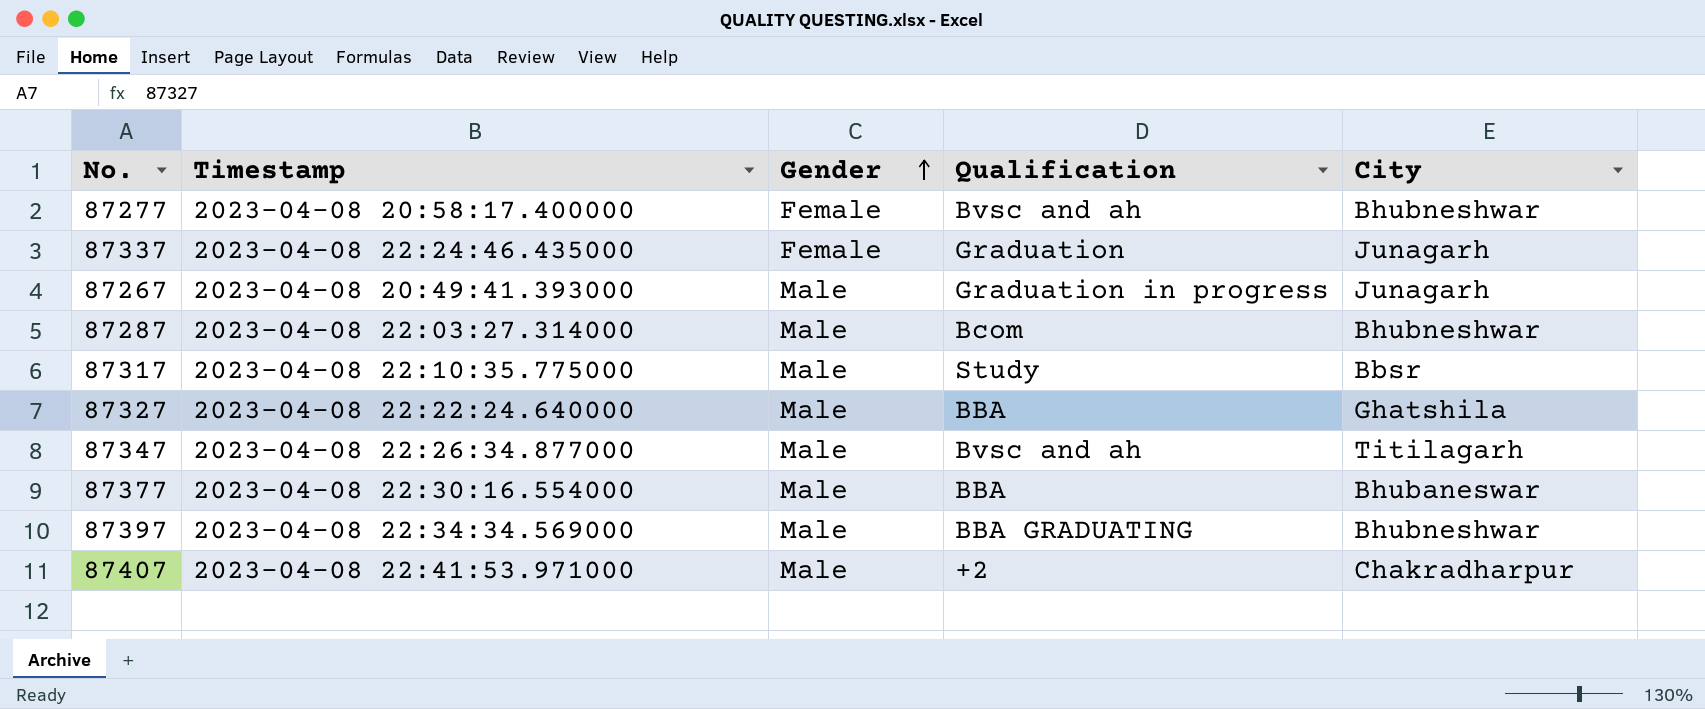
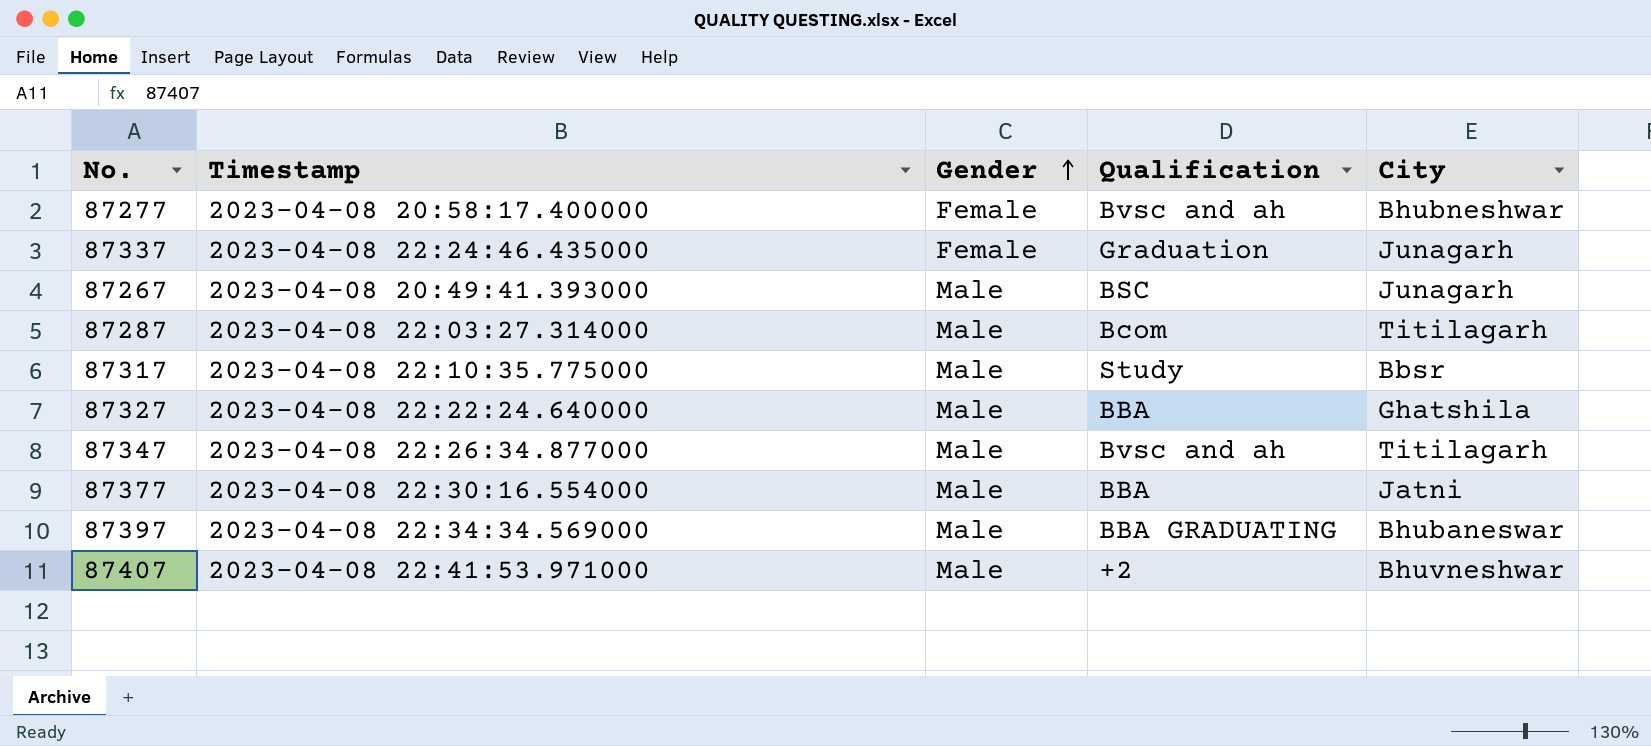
87267 | Qualification: Graduation in progress -> BSC
87287 | City: Bhubneshwar -> Titilagarh
87377 | City: Bhubaneswar -> Jatni
87397 | City: Bhubneshwar -> Bhubaneswar
87407 | City: Chakradharpur -> Bhuvneshwar

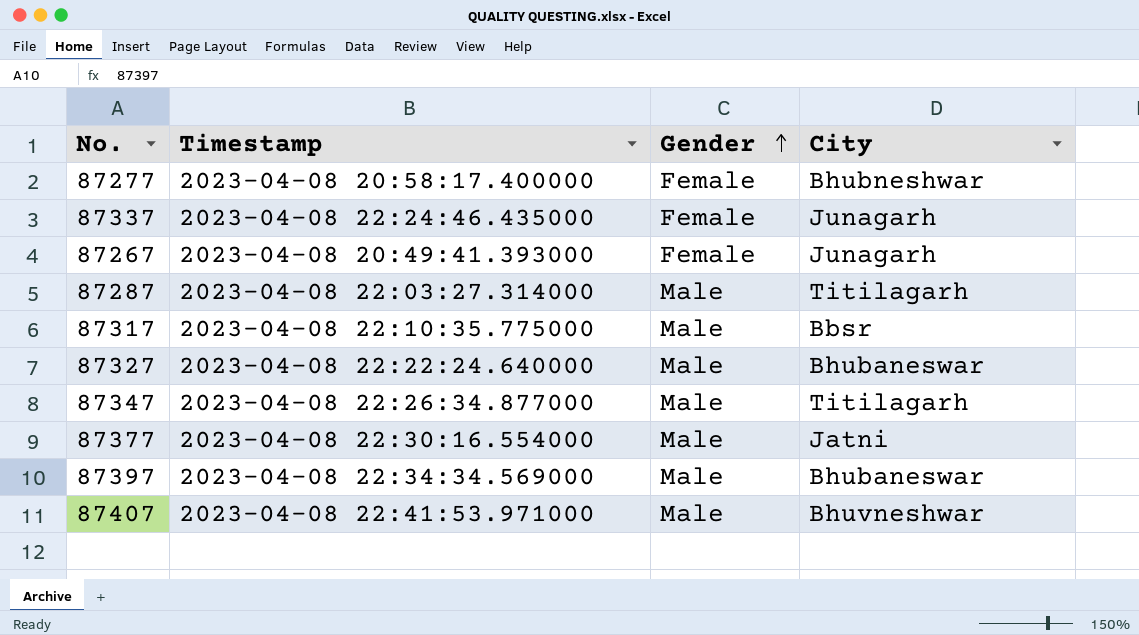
column Qualification | position: 4 -> none
87267 | Gender: Male -> Female
87327 | City: Ghatshila -> Bhubaneswar

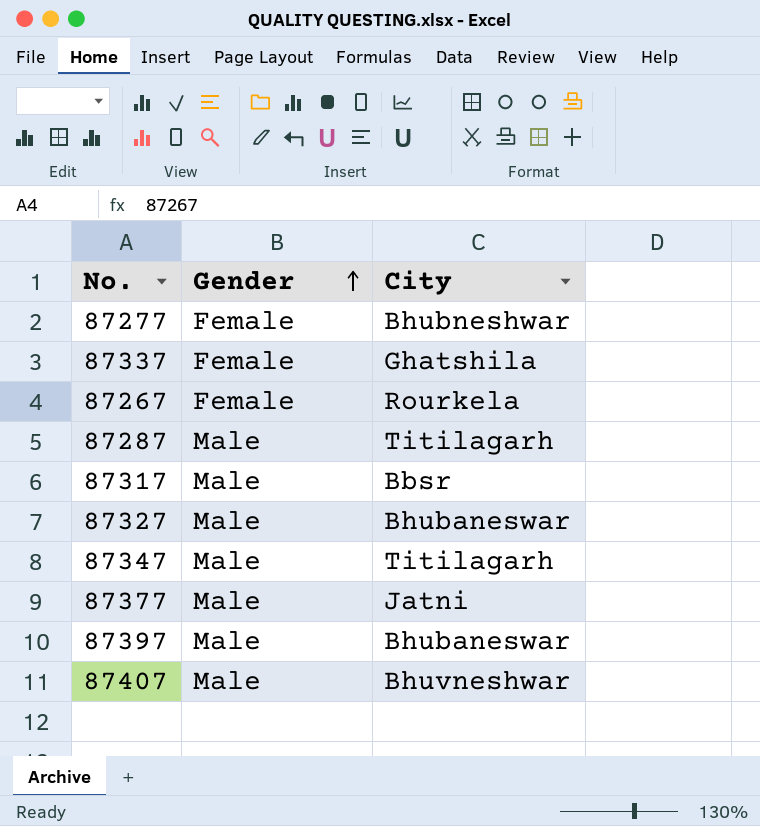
column Timestamp | position: 2 -> none
87337 | City: Junagarh -> Ghatshila
87267 | City: Junagarh -> Rourkela

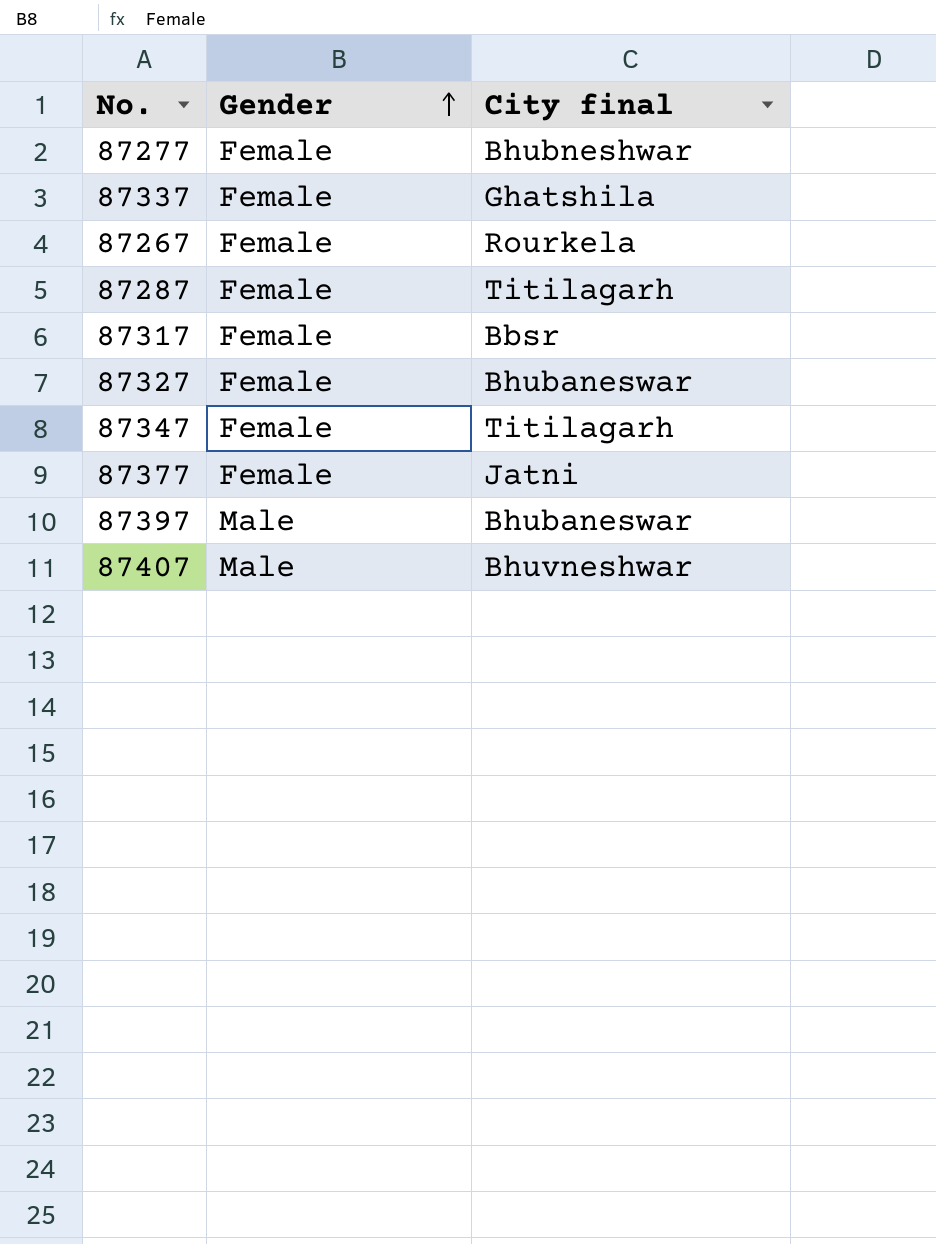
column name: City -> City final
87287 | Gender: Male -> Female
87317 | Gender: Male -> Female
87327 | Gender: Male -> Female
87347 | Gender: Male -> Female
87377 | Gender: Male -> Female

